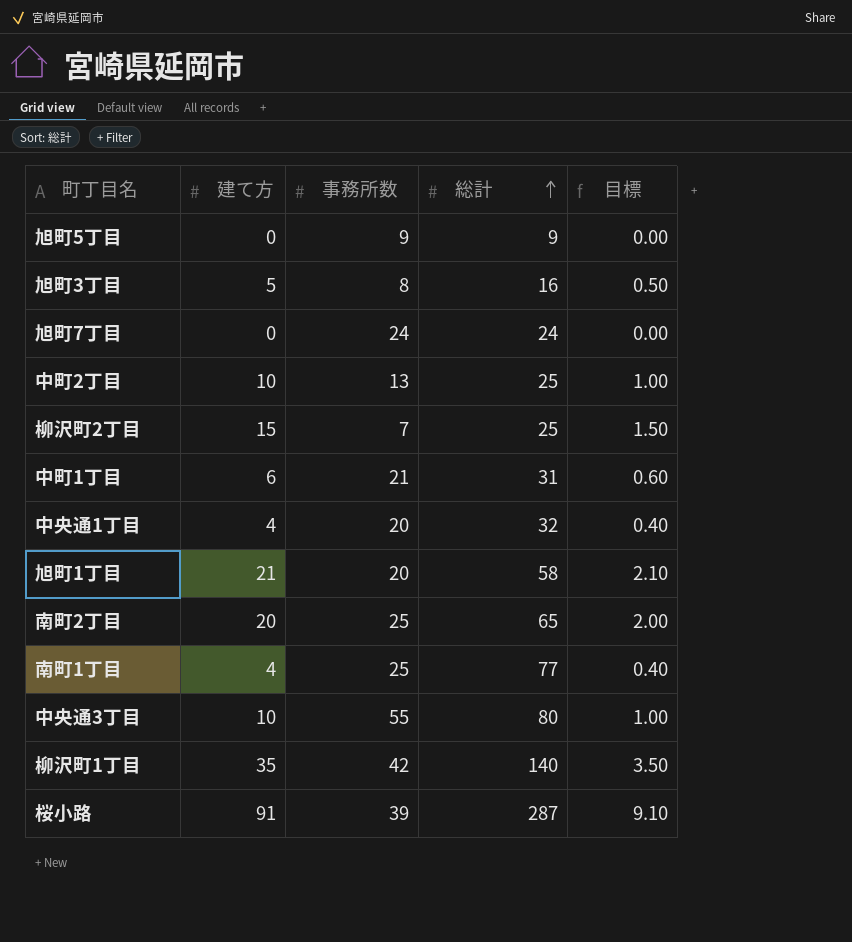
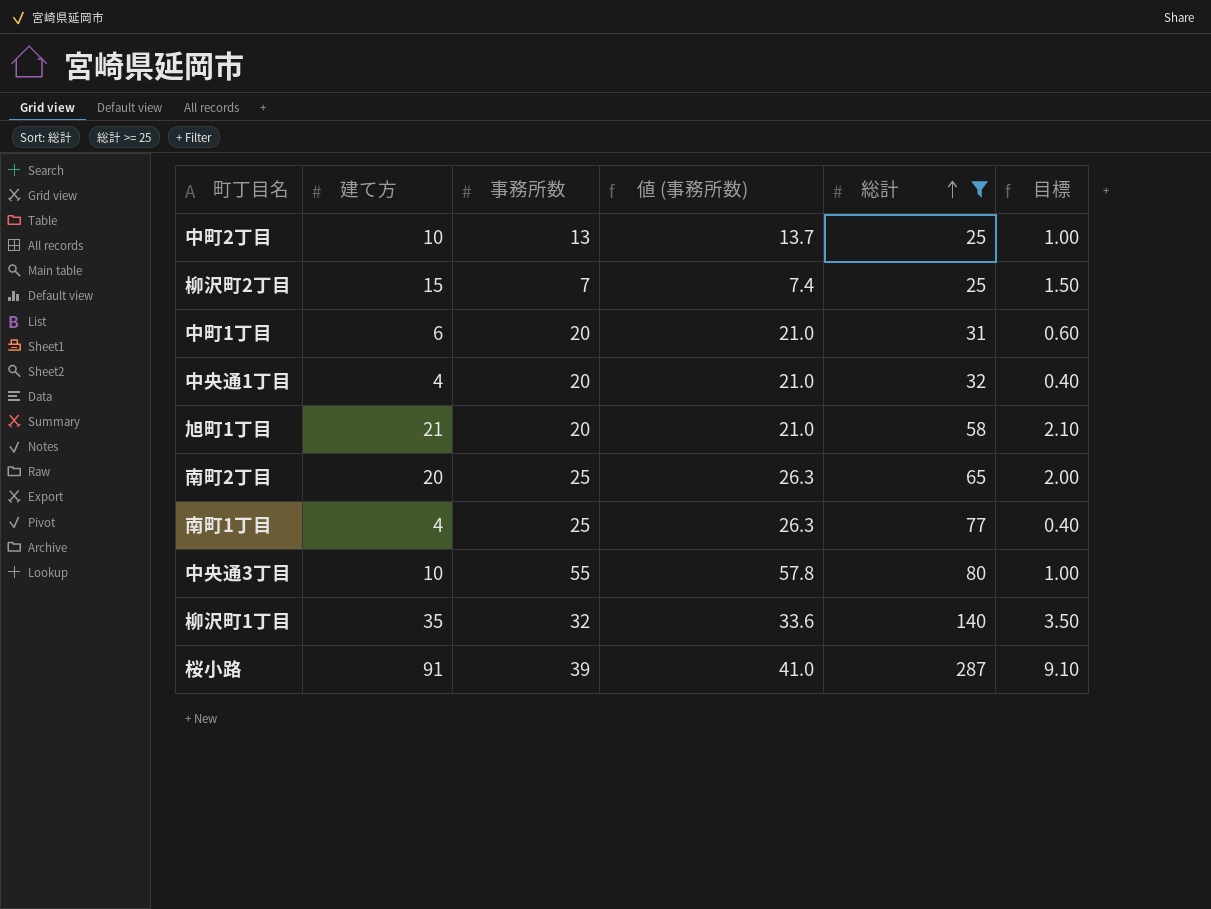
filter: none -> 総計 >= 25
column 値 (事務所数) | formula: none -> [事務所数] * 1.05
中町1丁目 | 事務所数: 21 -> 20
柳沢町1丁目 | 事務所数: 42 -> 32

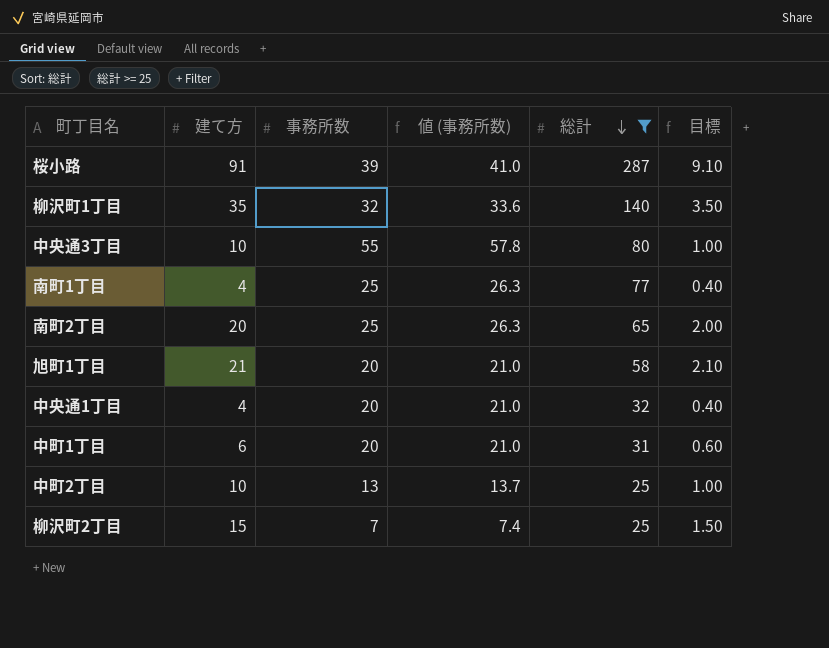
row order: 総計 ascending -> 総計 descending

